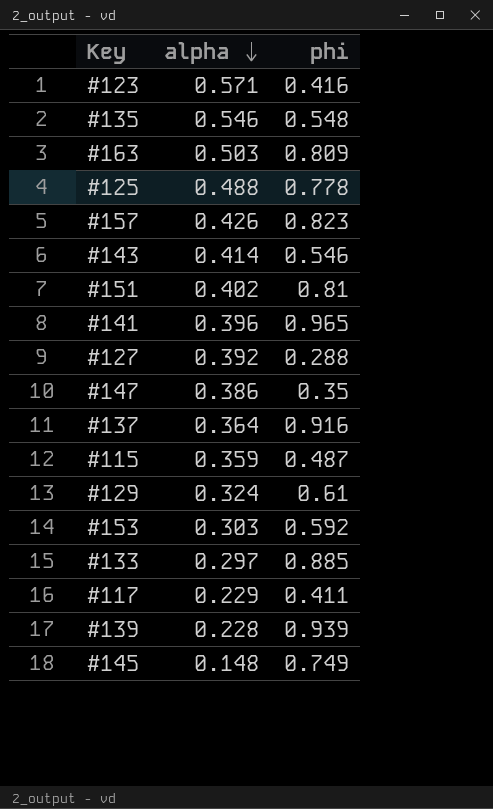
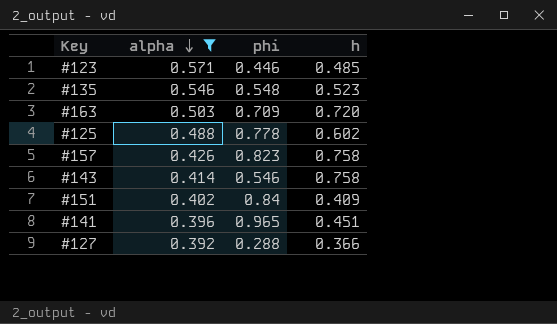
filter: none -> alpha >= 0.392
column h | position: none -> 4
#123 | phi: 0.416 -> 0.446
#163 | phi: 0.809 -> 0.709
#151 | phi: 0.81 -> 0.84

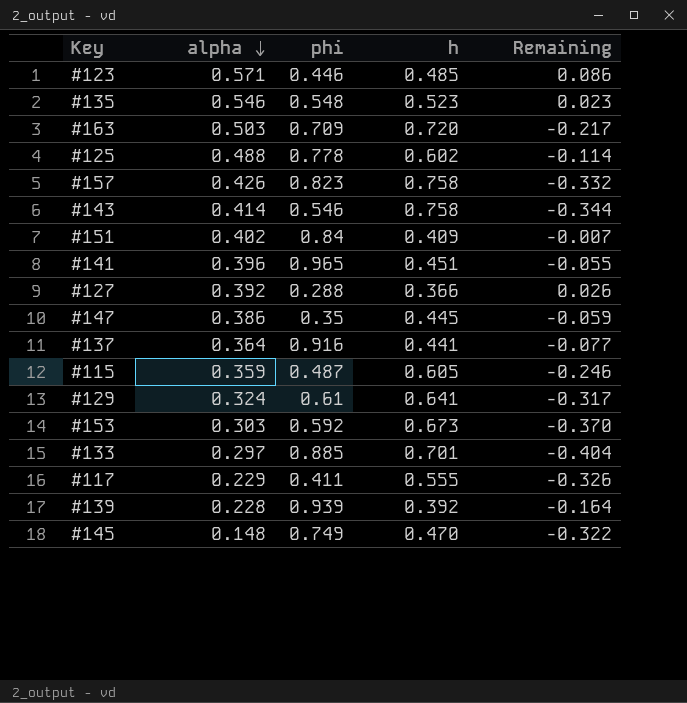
filter: alpha >= 0.392 -> none
column Remaining | formula: none -> [alpha] - [h]

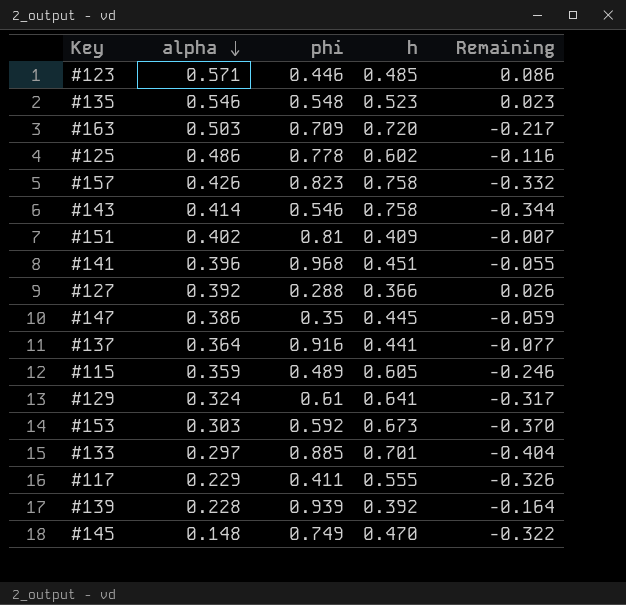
#125 | alpha: 0.488 -> 0.486
#125 | Remaining: -0.114 -> -0.116
#151 | phi: 0.84 -> 0.81
#141 | phi: 0.965 -> 0.968
#115 | phi: 0.487 -> 0.489

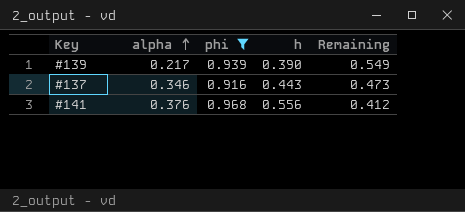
filter: none -> phi >= 0.916
row order: alpha descending -> alpha ascending
column Remaining | formula: [alpha] - [h] -> [phi] - [h]
#139 | alpha: 0.228 -> 0.217
#139 | h: 0.392 -> 0.390
#137 | alpha: 0.364 -> 0.346
#137 | h: 0.441 -> 0.443
#141 | alpha: 0.396 -> 0.376
#141 | h: 0.451 -> 0.556

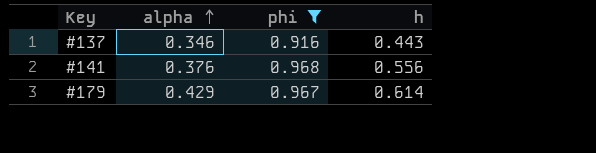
column Remaining | formula: [phi] - [h] -> none
row #139: 0.217 | 0.939 | 0.390 | 0.549 -> none
row #179: none -> 0.429 | 0.967 | 0.614

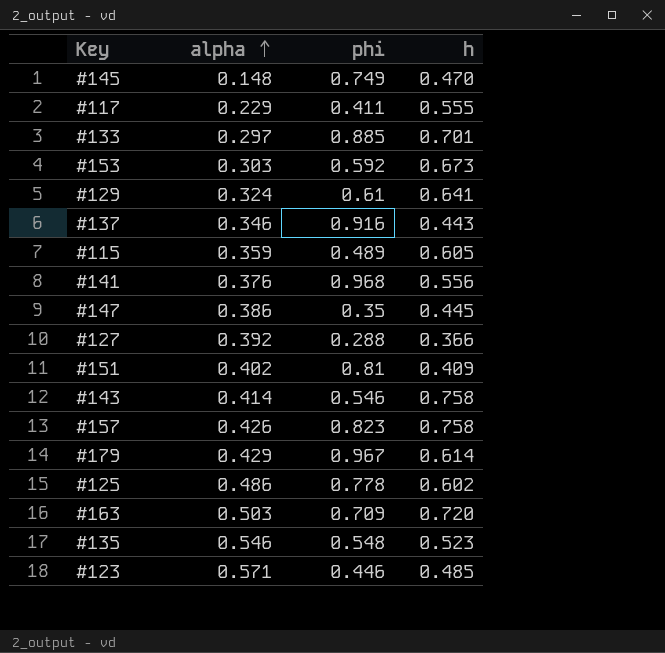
filter: phi >= 0.916 -> none

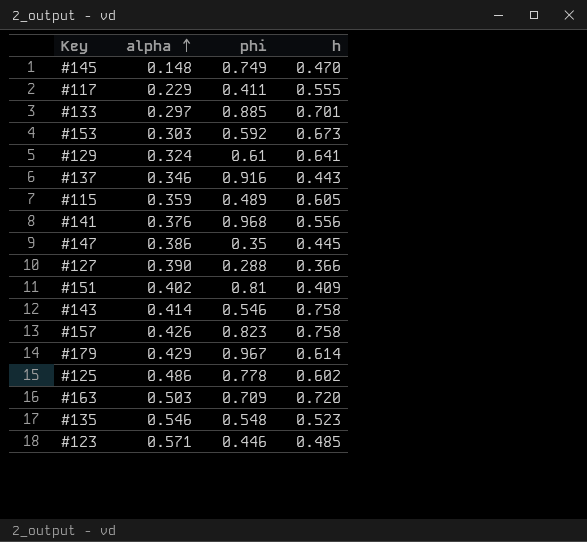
#127 | alpha: 0.392 -> 0.390

